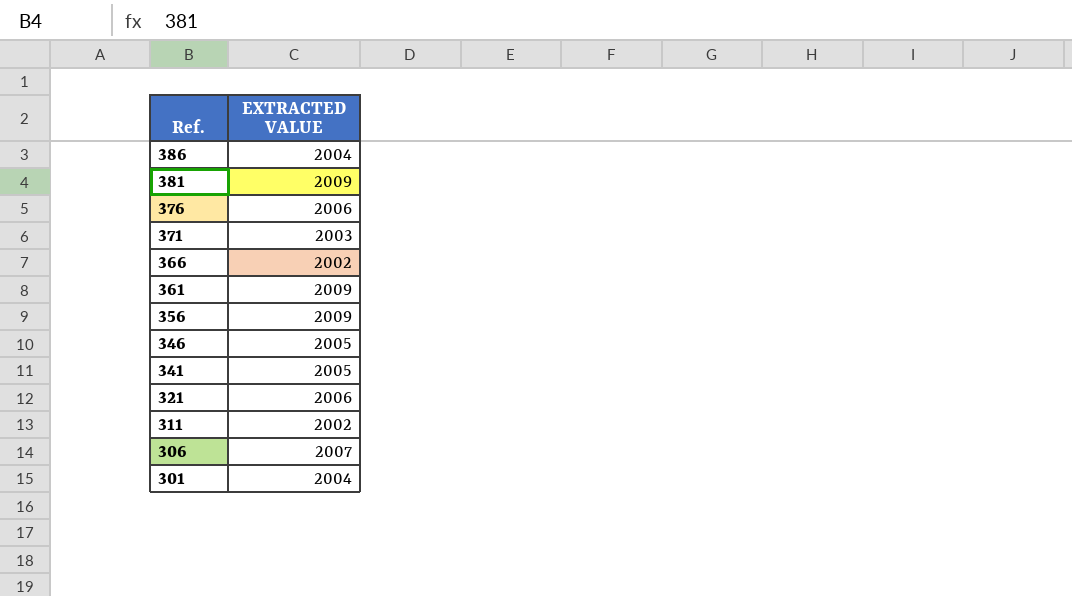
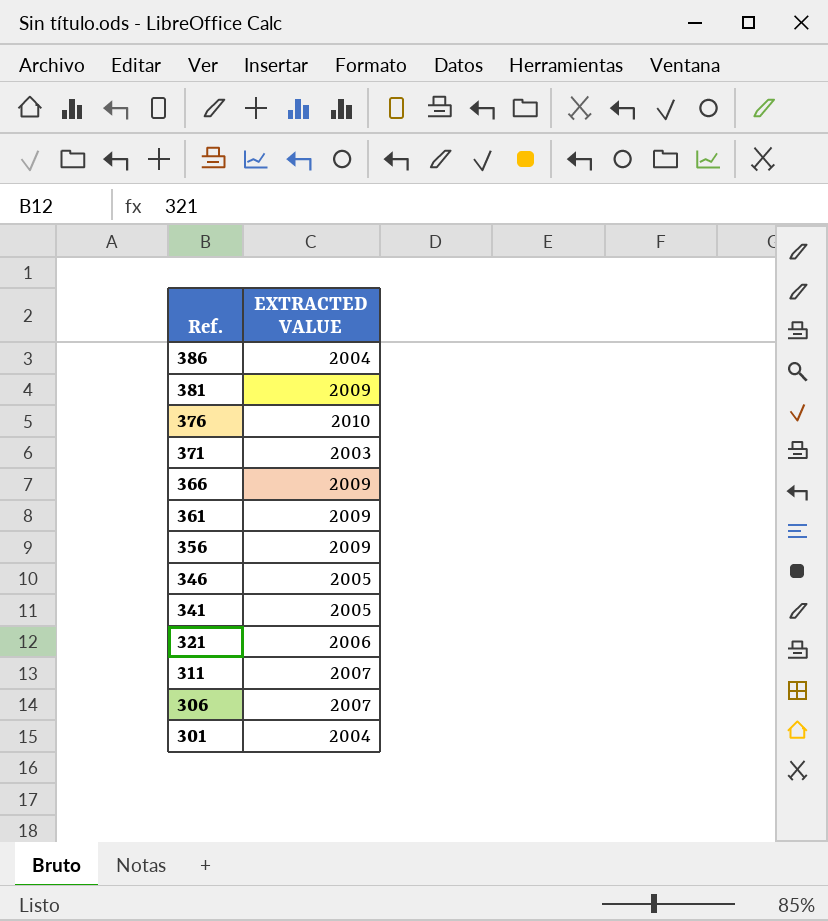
376 | EXTRACTED VALUE: 2006 -> 2010
366 | EXTRACTED VALUE: 2002 -> 2009
311 | EXTRACTED VALUE: 2002 -> 2007

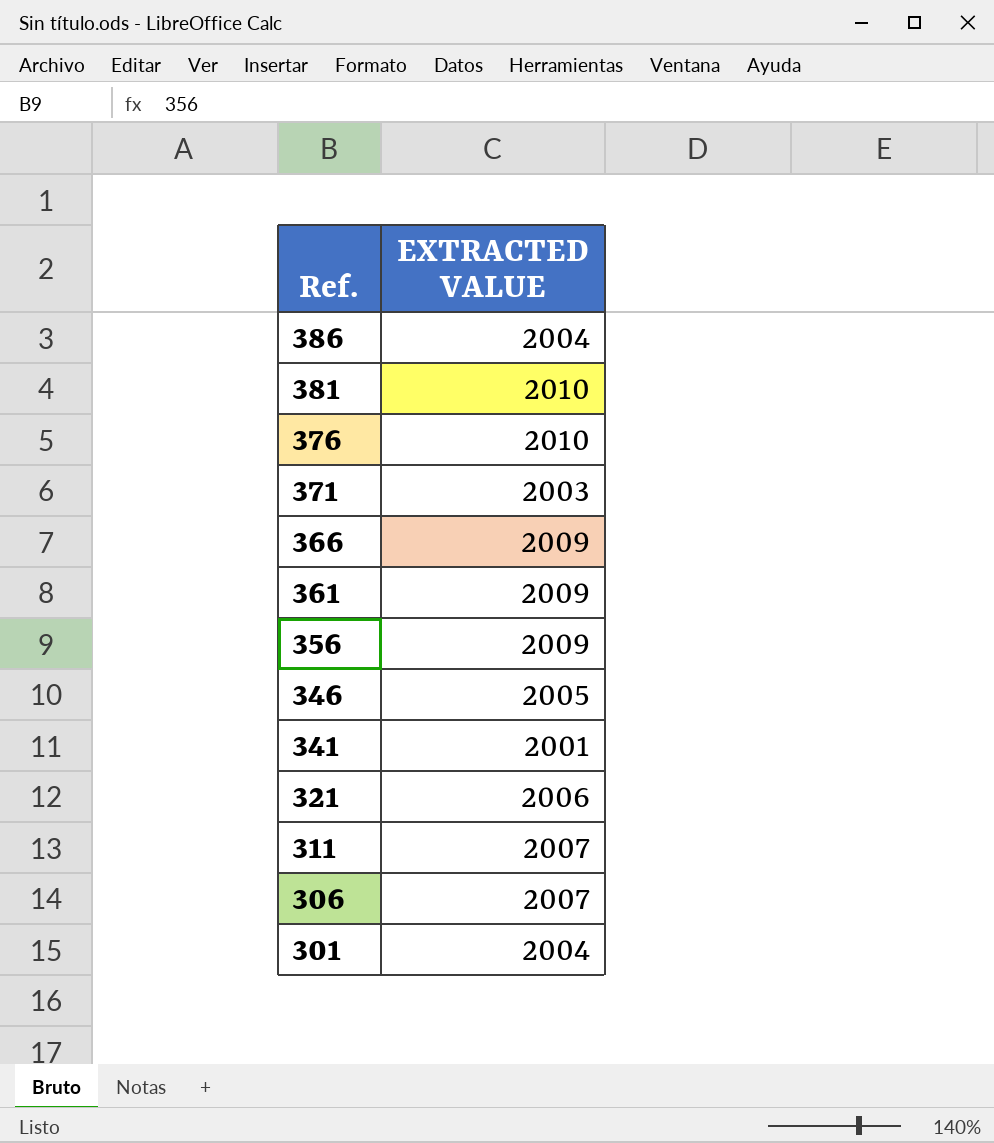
381 | EXTRACTED VALUE: 2009 -> 2010
341 | EXTRACTED VALUE: 2005 -> 2001

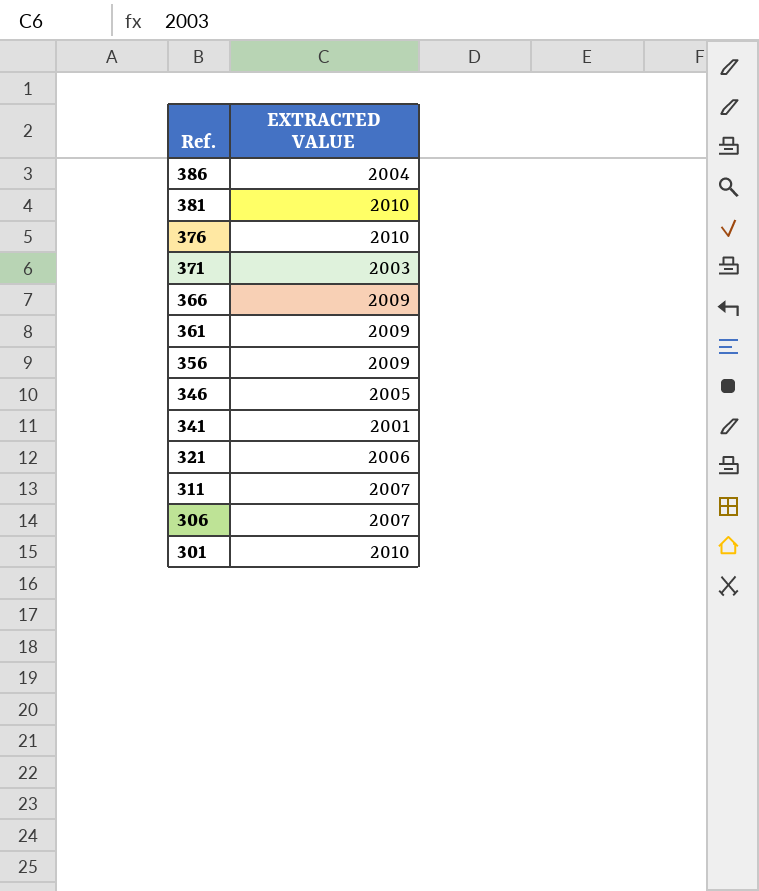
301 | EXTRACTED VALUE: 2004 -> 2010

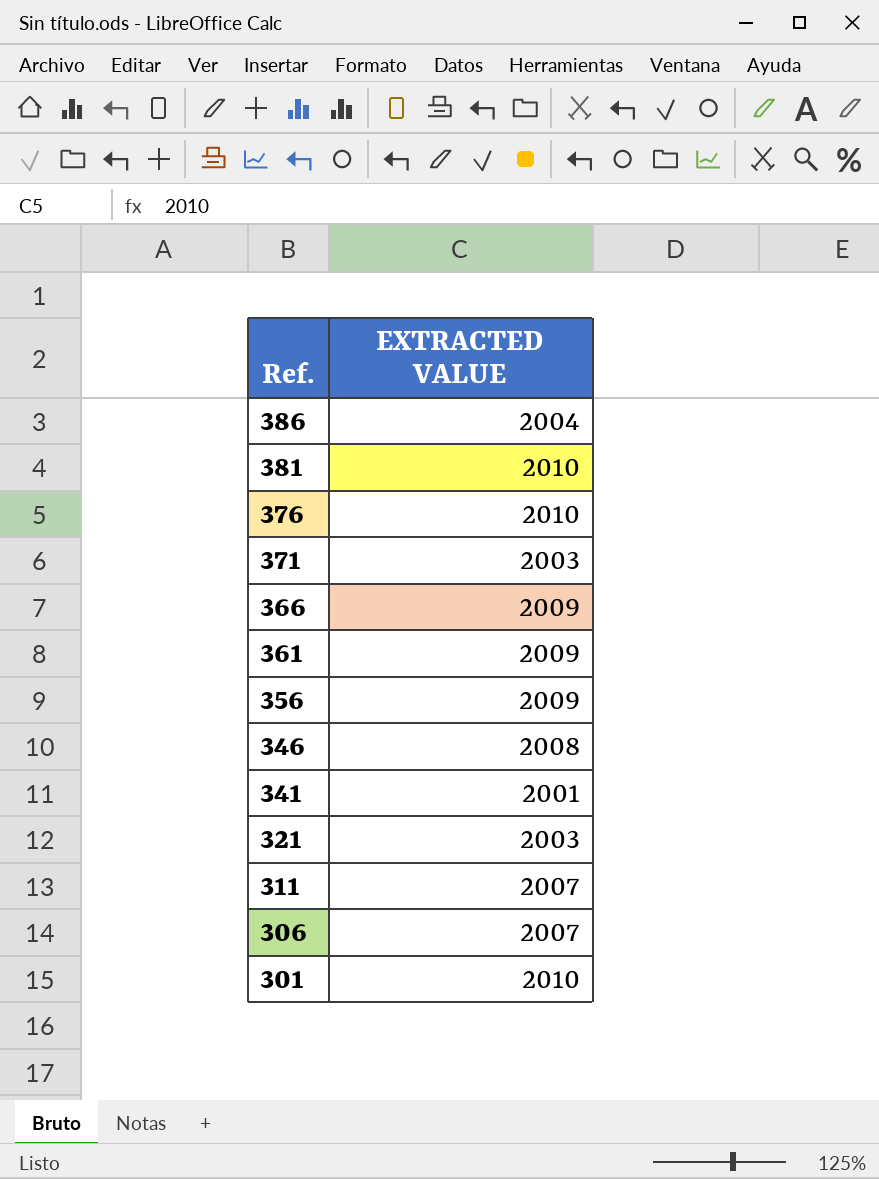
346 | EXTRACTED VALUE: 2005 -> 2008
321 | EXTRACTED VALUE: 2006 -> 2003

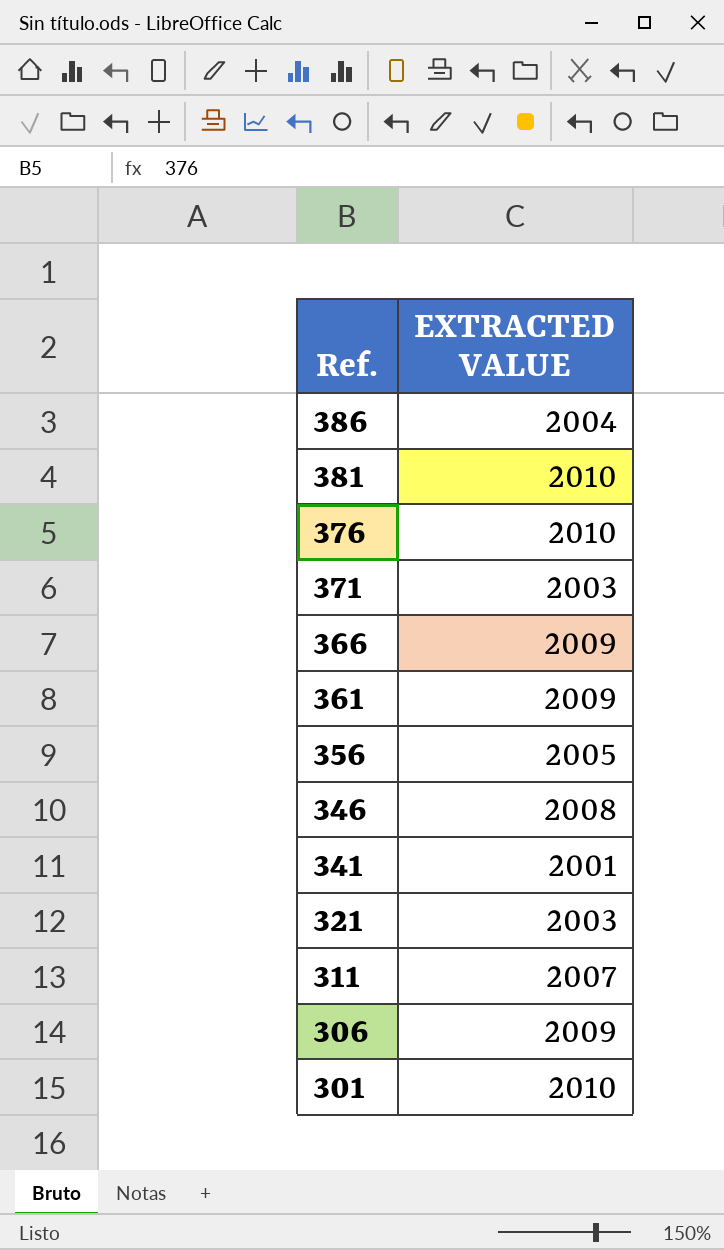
356 | EXTRACTED VALUE: 2009 -> 2005
306 | EXTRACTED VALUE: 2007 -> 2009

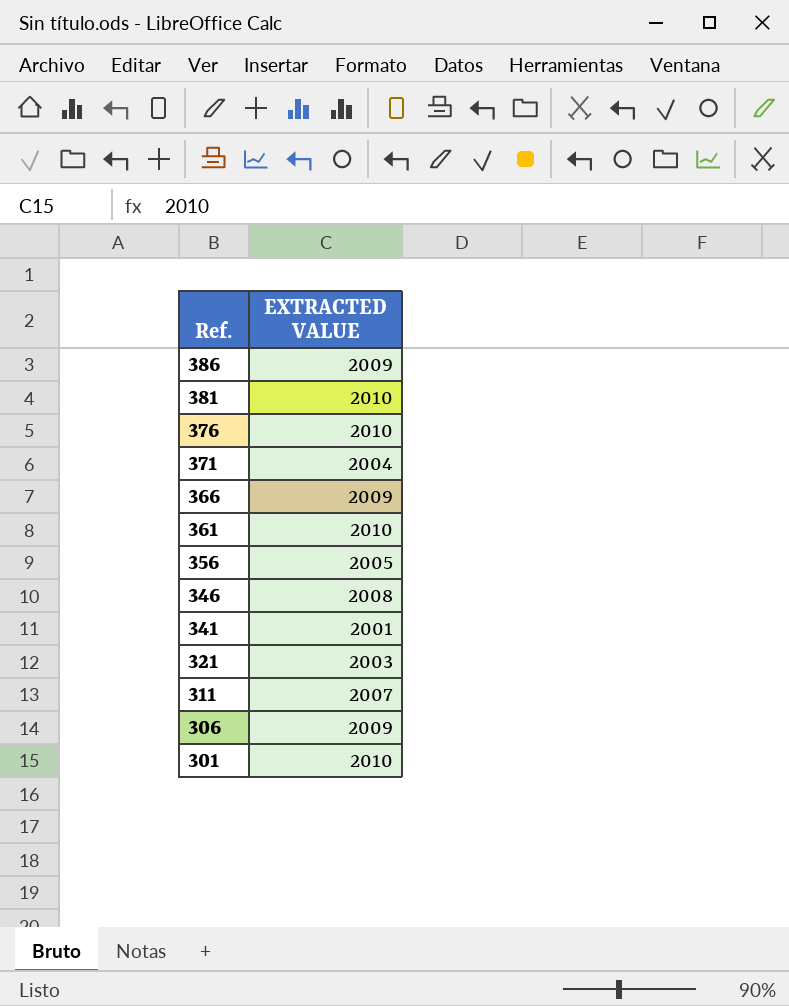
386 | EXTRACTED VALUE: 2004 -> 2009
371 | EXTRACTED VALUE: 2003 -> 2004
361 | EXTRACTED VALUE: 2009 -> 2010

